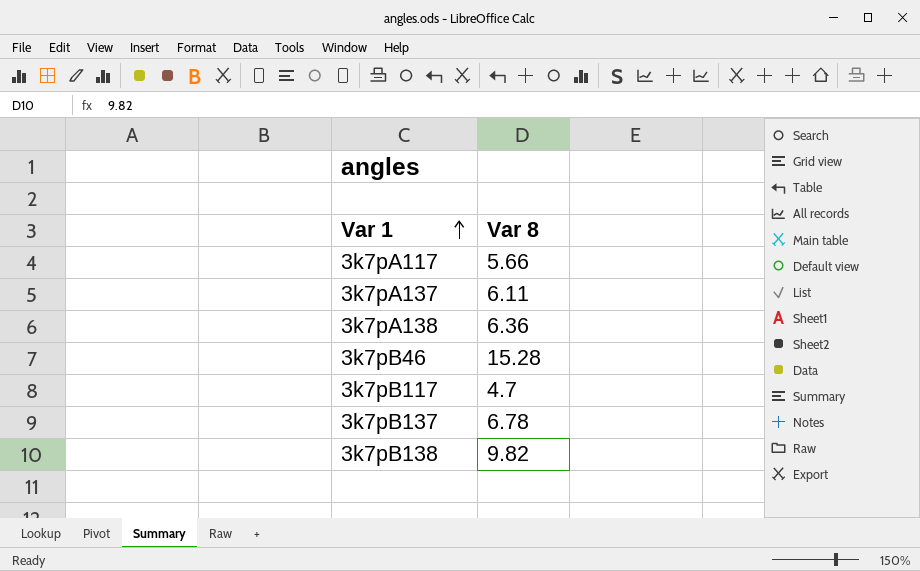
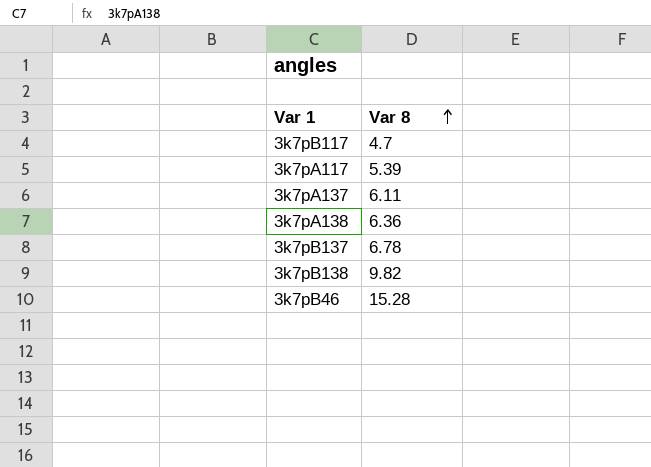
row order: Var 1 ascending -> Var 8 ascending
3k7pA117 | Var 8: 5.66 -> 5.39

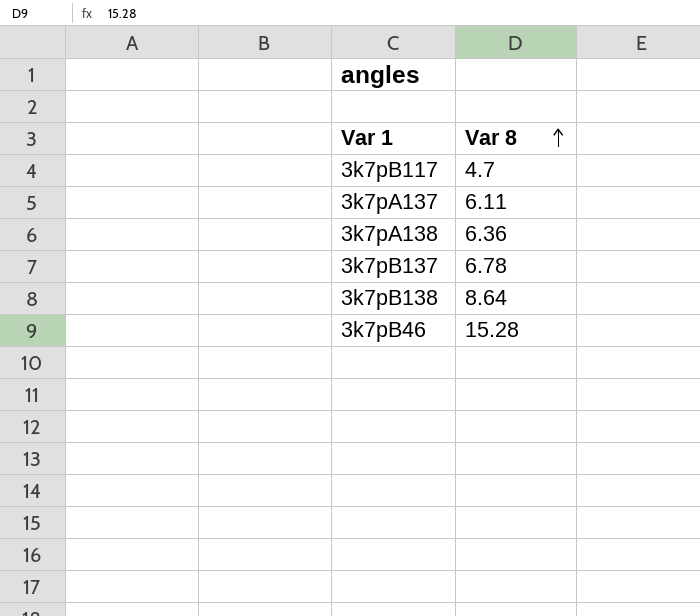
row 3k7pA117: 5.39 -> none
3k7pB138 | Var 8: 9.82 -> 8.64

